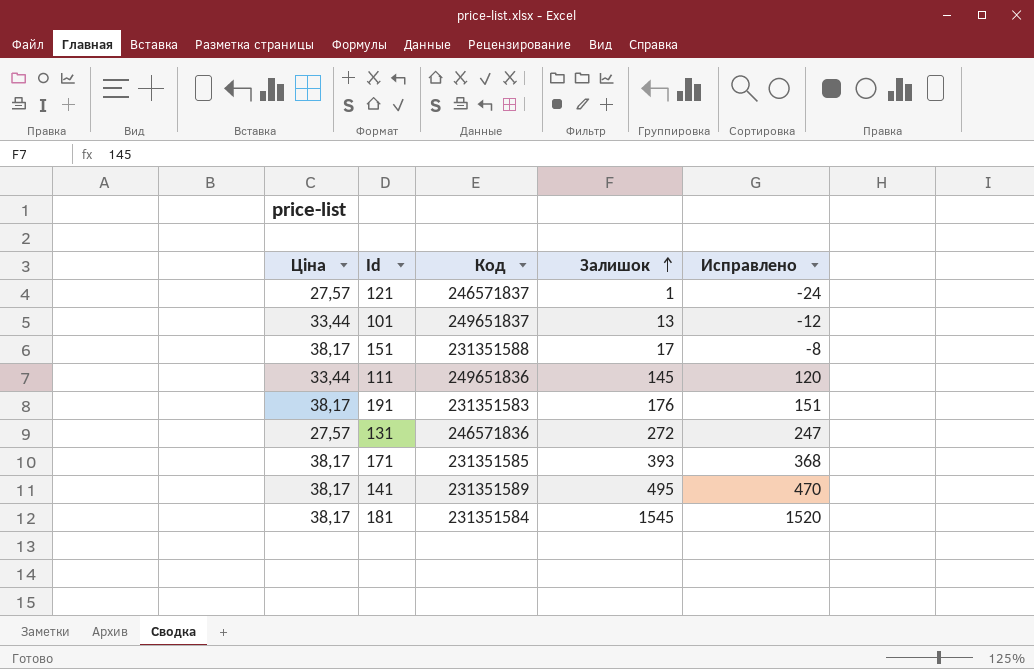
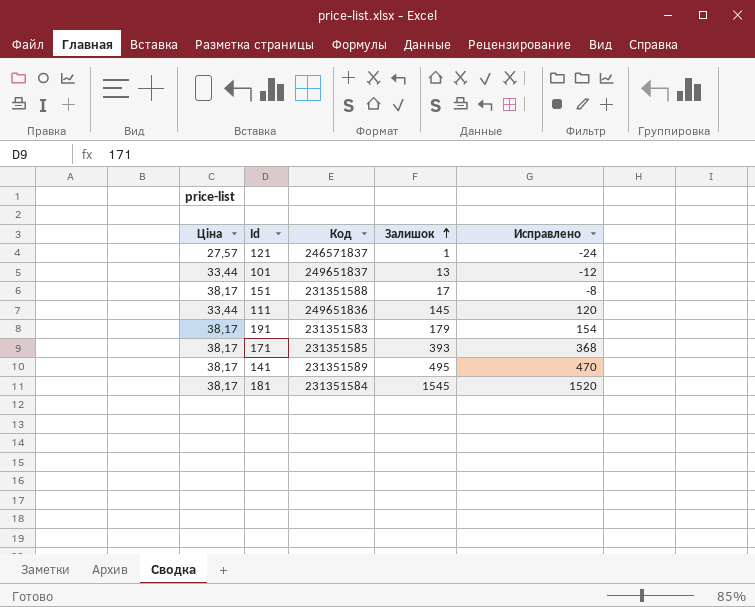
row 131: 27,57 | 246571836 | 272 | 247 -> none
191 | Залишок: 176 -> 179
191 | Исправлено: 151 -> 154

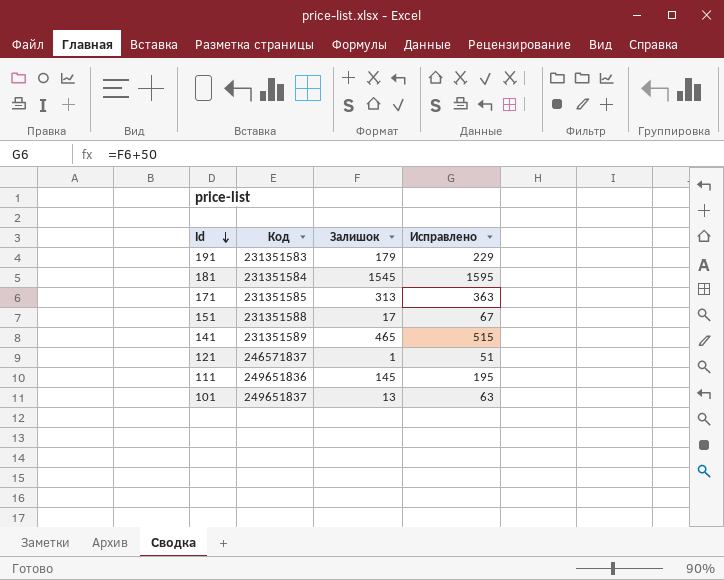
row order: Залишок ascending -> Id descending
column Ціна | position: 1 -> none
column Исправлено | formula: [Залишок] - 25 -> [Залишок] + 50
171 | Залишок: 393 -> 313
141 | Залишок: 495 -> 465

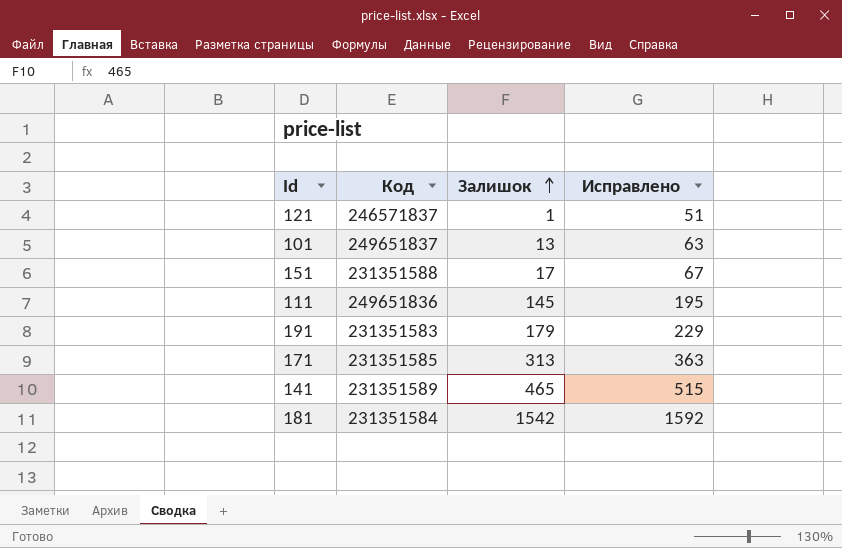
row order: Id descending -> Залишок ascending
181 | Залишок: 1545 -> 1542
181 | Исправлено: 1595 -> 1592

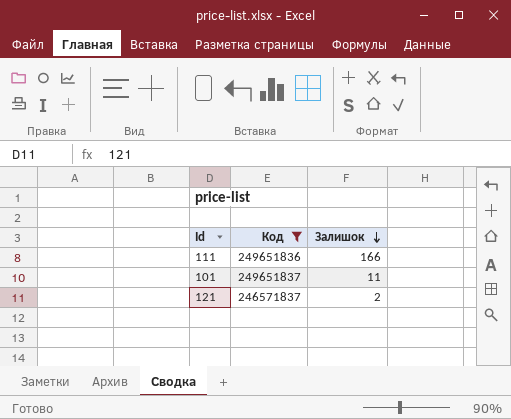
filter: none -> Код >= 246571837
row order: Залишок ascending -> Залишок descending
column Исправлено | formula: [Залишок] + 50 -> none
111 | Залишок: 145 -> 166
101 | Залишок: 13 -> 11
121 | Залишок: 1 -> 2

